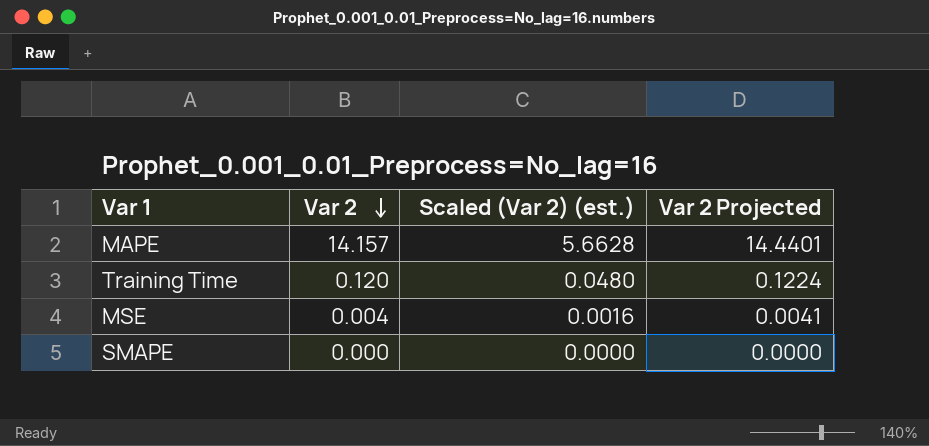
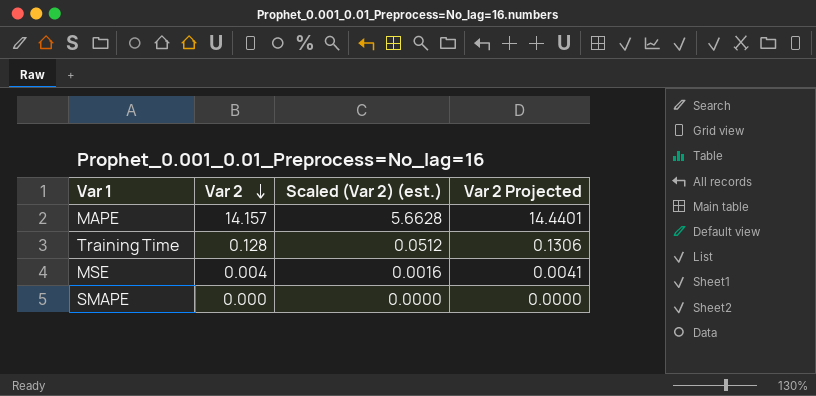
Training Time | Var 2: 0.120 -> 0.128
Training Time | Scaled (Var 2) (est.): 0.0480 -> 0.0512
Training Time | Var 2 Projected: 0.1224 -> 0.1306

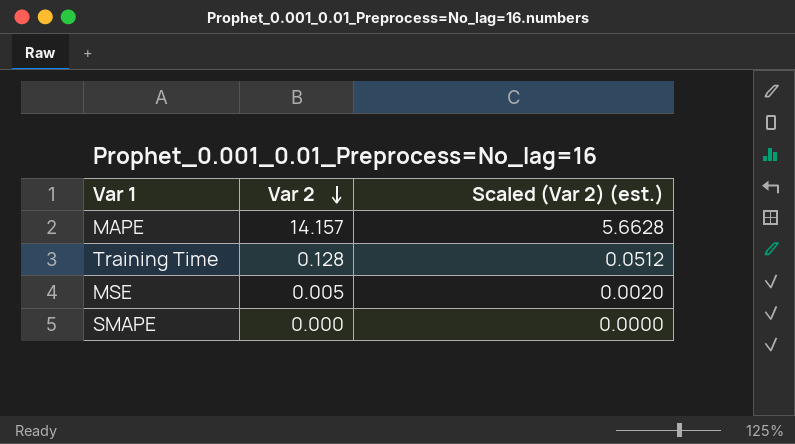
column Var 2 Projected | formula: [Var 2] * 1.02 -> none
MSE | Var 2: 0.004 -> 0.005
MSE | Scaled (Var 2) (est.): 0.0016 -> 0.0020

